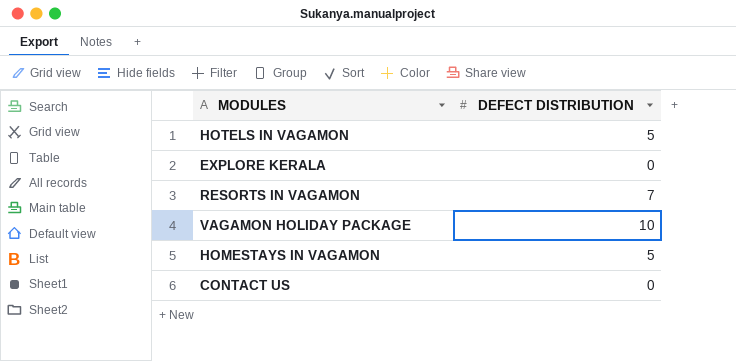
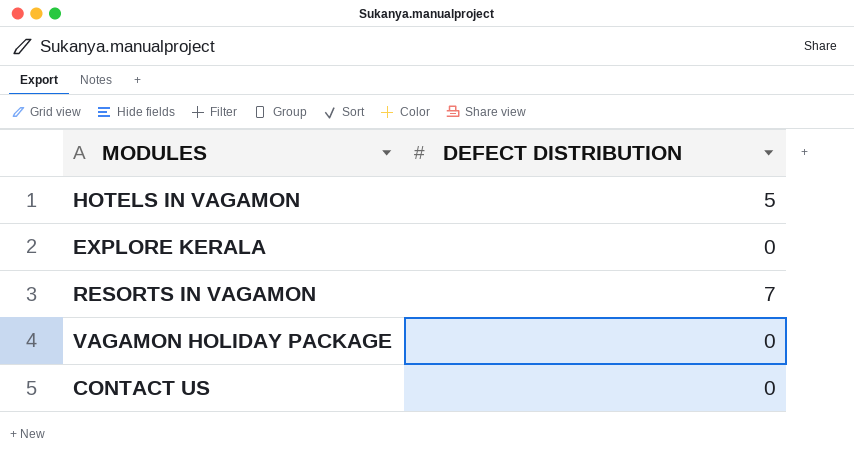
row HOMESTAYS IN VAGAMON: 5 -> none
VAGAMON HOLIDAY PACKAGE | DEFECT DISTRIBUTION: 10 -> 0

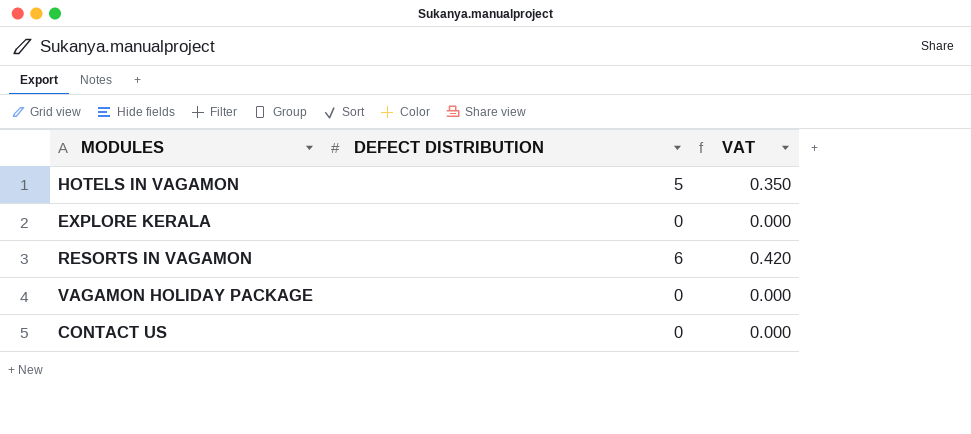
column VAT | formula: none -> [DEFECT DISTRIBUTION] * 0.07
RESORTS IN VAGAMON | DEFECT DISTRIBUTION: 7 -> 6

